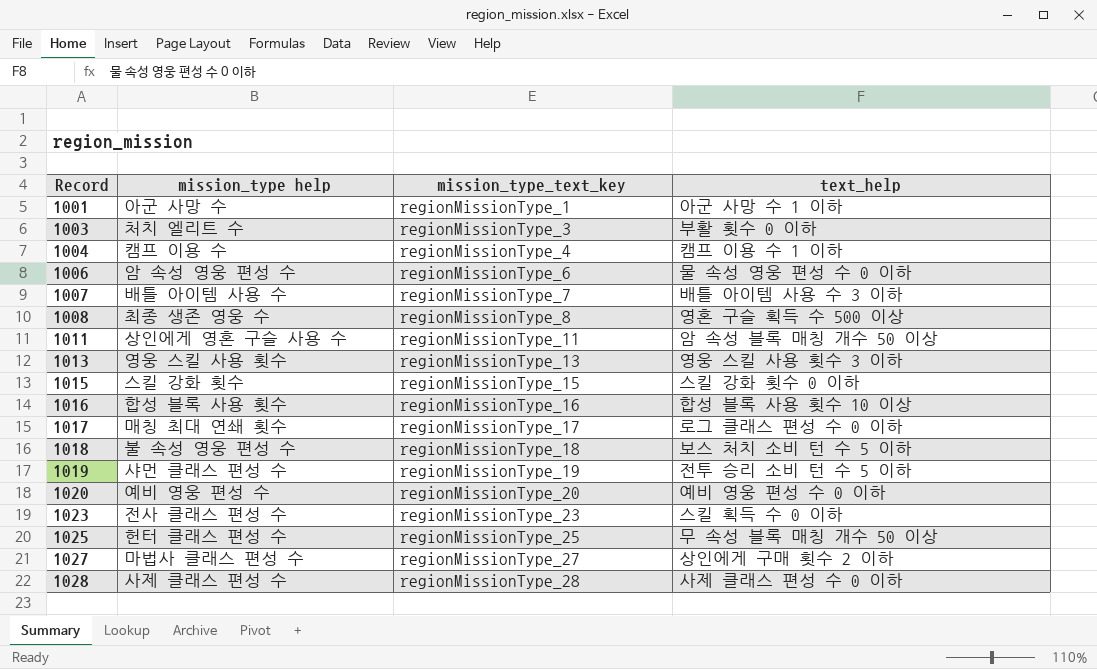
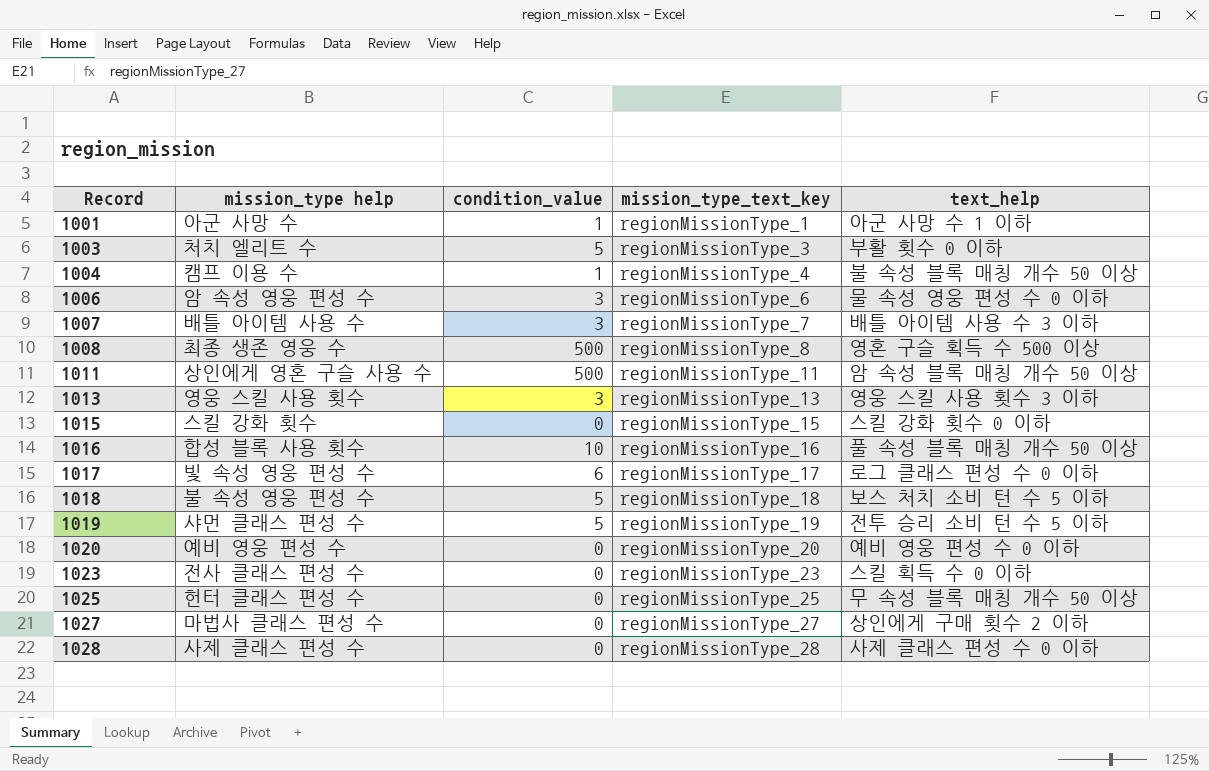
column condition_value | position: none -> 3
1004 | text_help: 캠프 이용 수 1 이하 -> 불 속성 블록 매칭 개수 50 이상
1016 | text_help: 합성 블록 사용 횟수 10 이상 -> 풀 속성 블록 매칭 개수 50 이상
1017 | mission_type help: 매칭 최대 연쇄 횟수 -> 빛 속성 영웅 편성 수

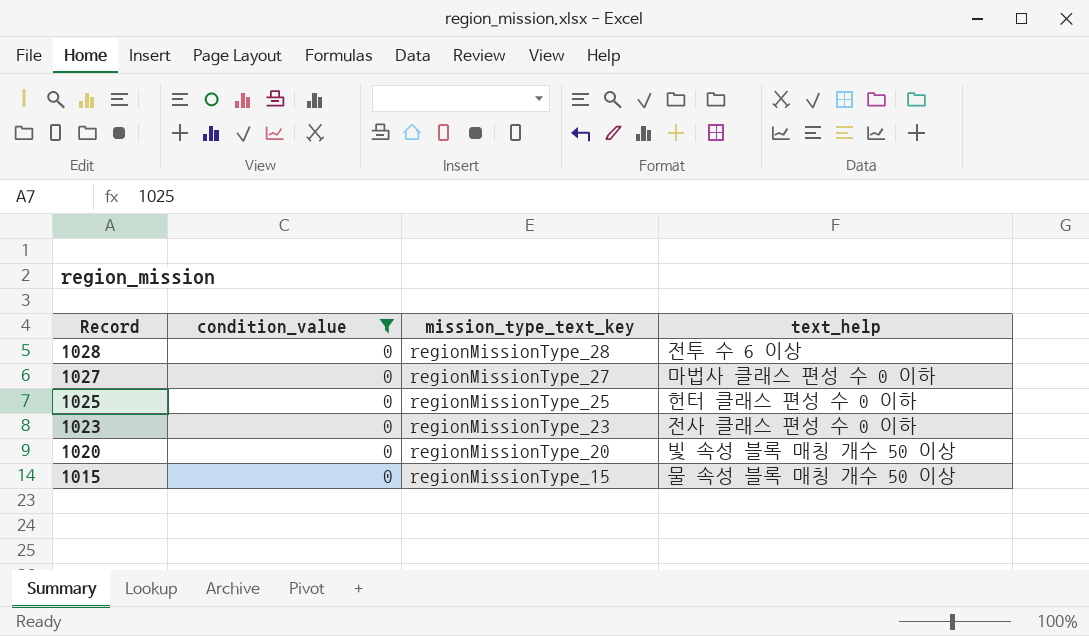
filter: none -> condition_value = 0
row order: Record ascending -> Record descending
column mission_type help | position: 2 -> none
1028 | text_help: 사제 클래스 편성 수 0 이하 -> 전투 수 6 이상
1027 | text_help: 상인에게 구매 횟수 2 이하 -> 마법사 클래스 편성 수 0 이하
1025 | text_help: 무 속성 블록 매칭 개수 50 이상 -> 헌터 클래스 편성 수 0 이하
1023 | text_help: 스킬 획득 수 0 이하 -> 전사 클래스 편성 수 0 이하
1020 | text_help: 예비 영웅 편성 수 0 이하 -> 빛 속성 블록 매칭 개수 50 이상
1015 | text_help: 스킬 강화 횟수 0 이하 -> 물 속성 블록 매칭 개수 50 이상

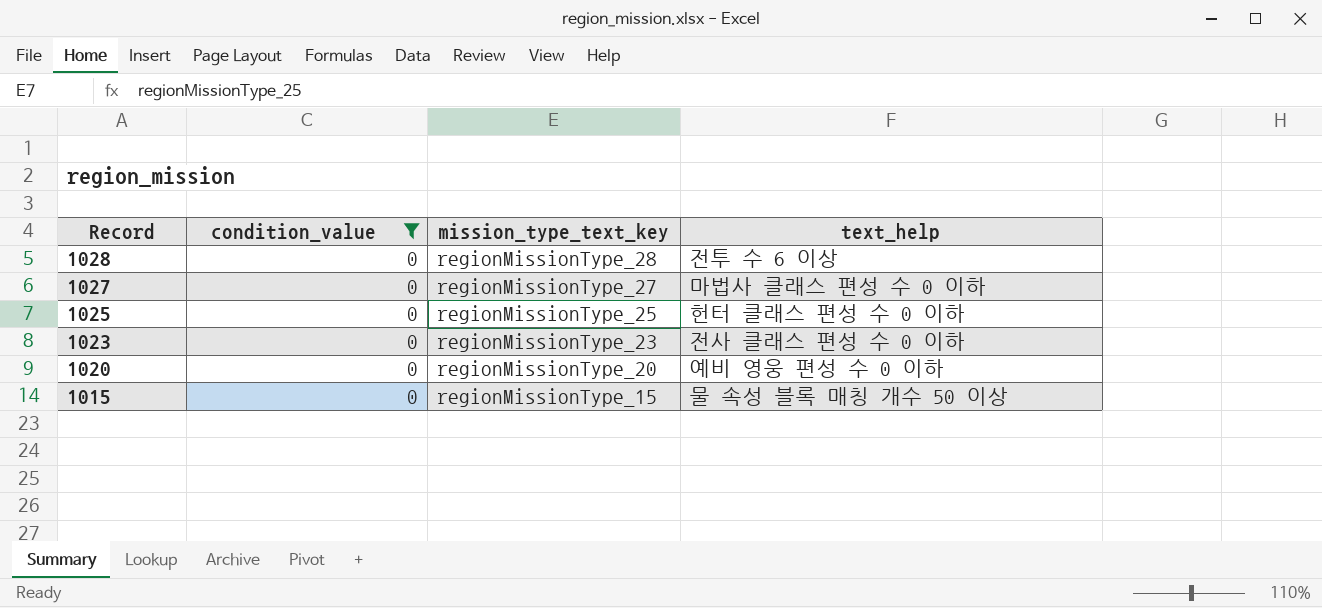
1020 | text_help: 빛 속성 블록 매칭 개수 50 이상 -> 예비 영웅 편성 수 0 이하

